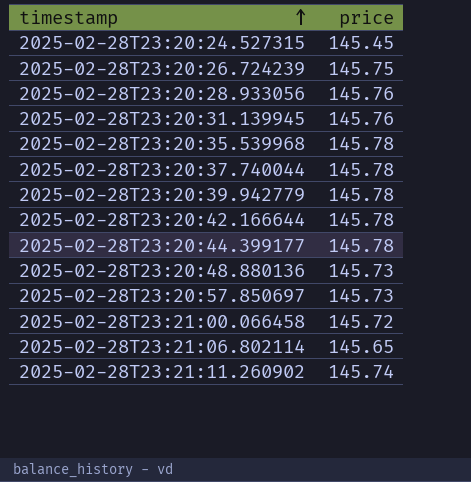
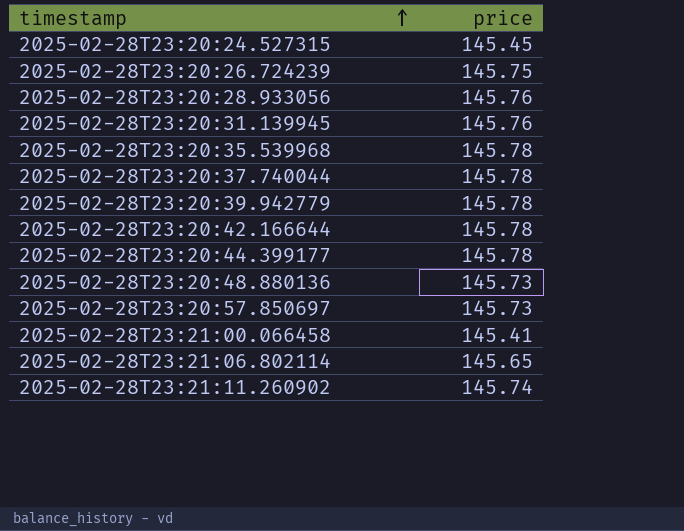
2025-02-28T23:21:00.066458 | price: 145.72 -> 145.41

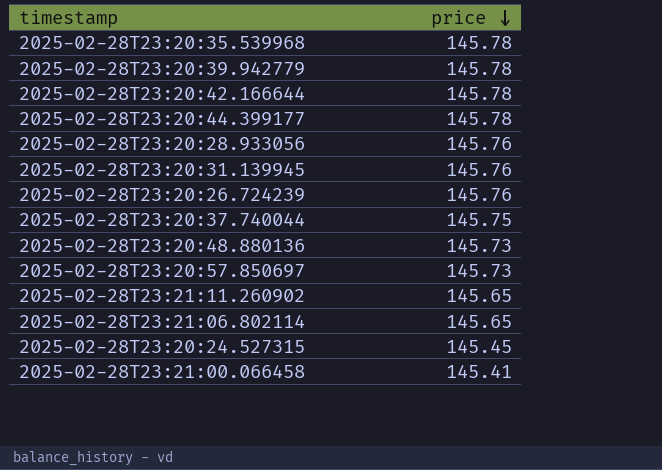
row order: timestamp ascending -> price descending
2025-02-28T23:20:26.724239 | price: 145.75 -> 145.76
2025-02-28T23:20:37.740044 | price: 145.78 -> 145.75
2025-02-28T23:21:11.260902 | price: 145.74 -> 145.65

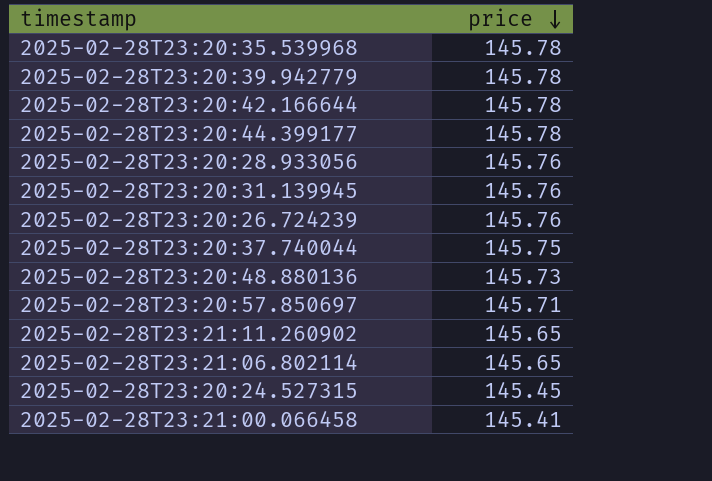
2025-02-28T23:20:57.850697 | price: 145.73 -> 145.71

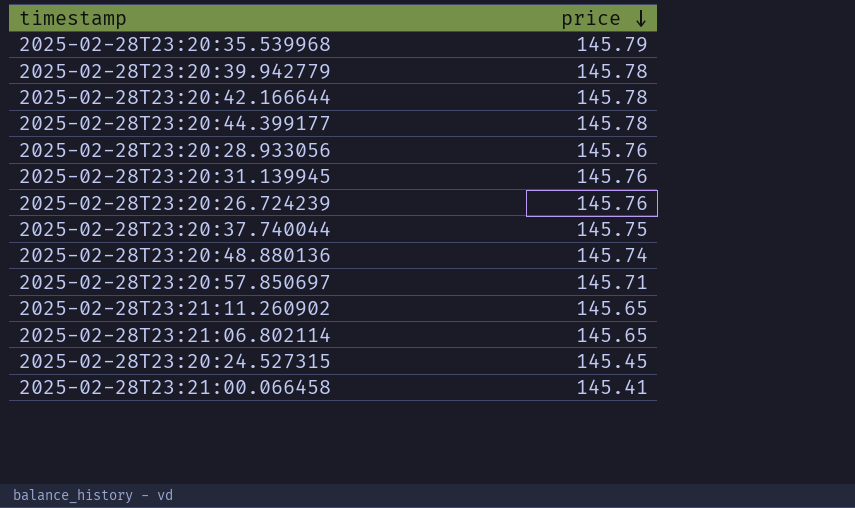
2025-02-28T23:20:35.539968 | price: 145.78 -> 145.79
2025-02-28T23:20:48.880136 | price: 145.73 -> 145.74

